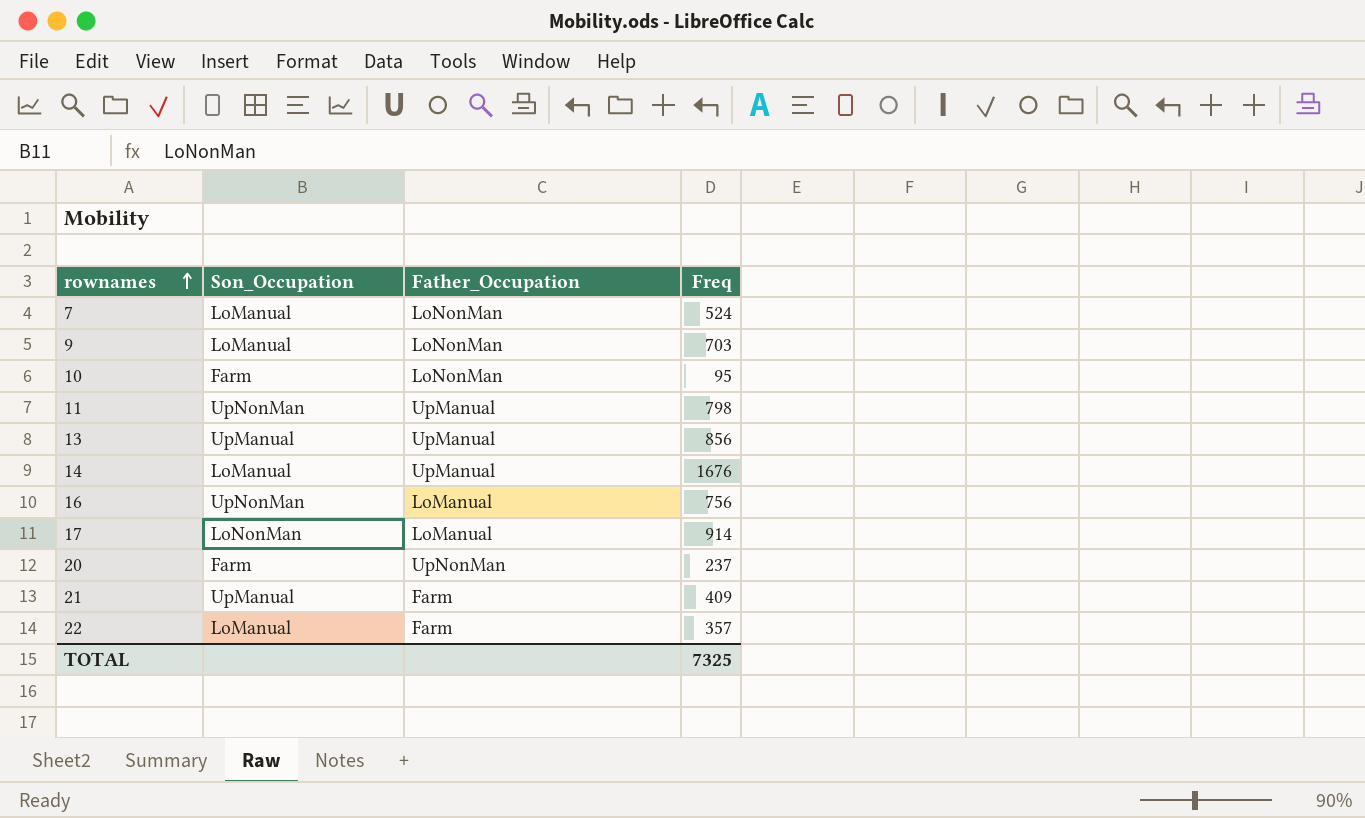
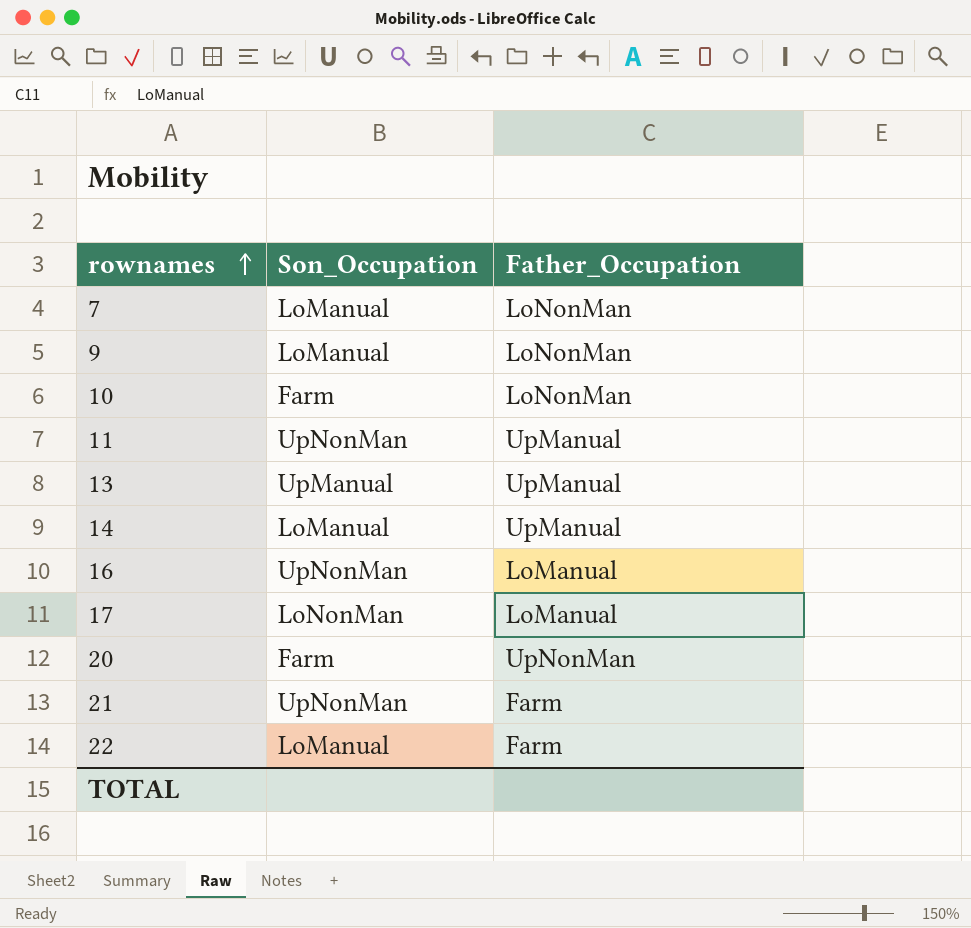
column Freq | position: 4 -> none
21 | Son_Occupation: UpManual -> UpNonMan

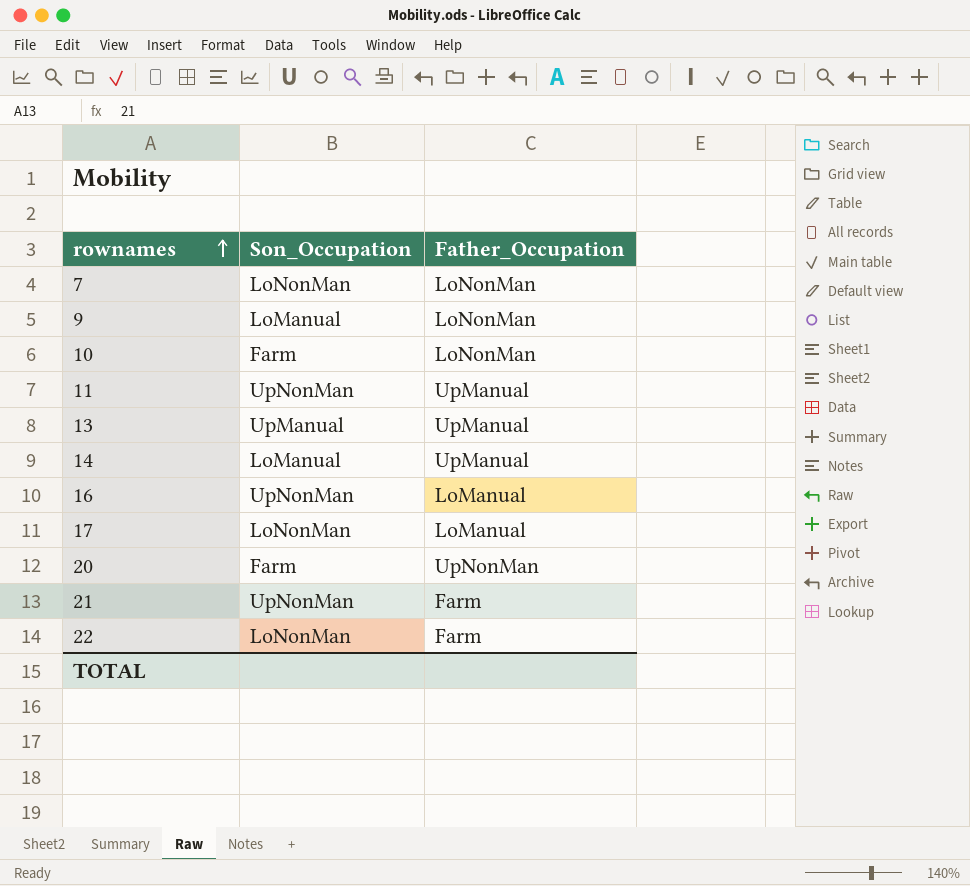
7 | Son_Occupation: LoManual -> LoNonMan
22 | Son_Occupation: LoManual -> LoNonMan

